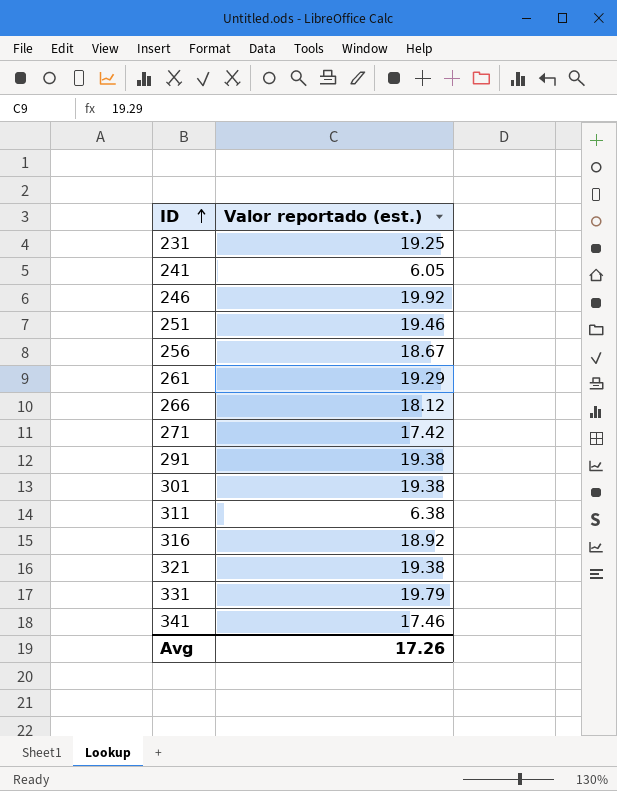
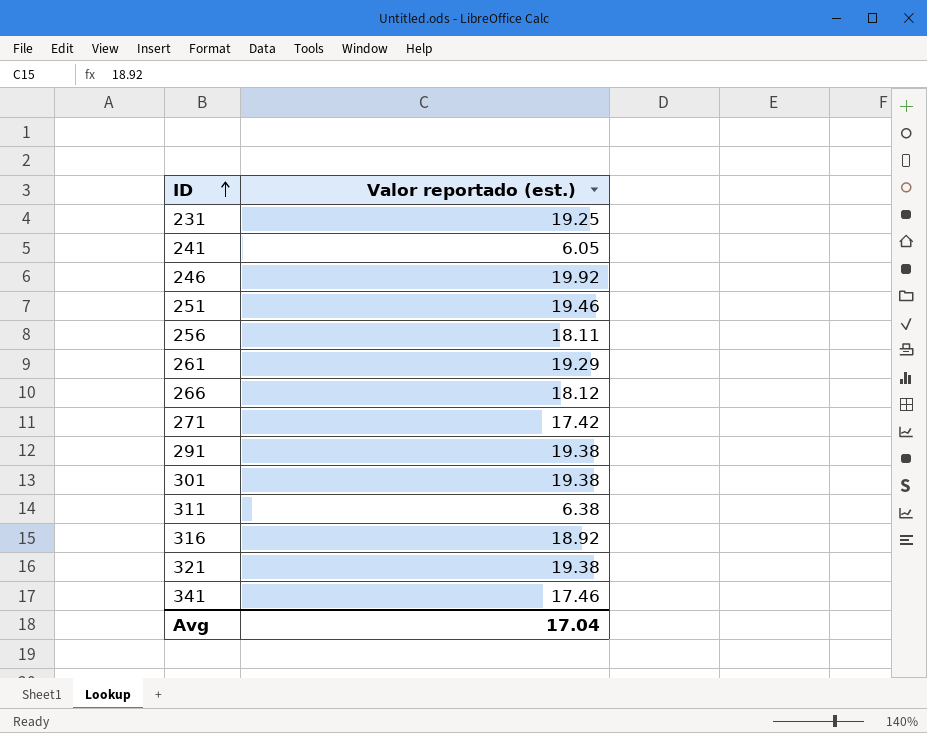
row 331: 19.79 -> none
256 | Valor reportado (est.): 18.67 -> 18.11
Avg | Valor reportado (est.): 17.26 -> 17.04

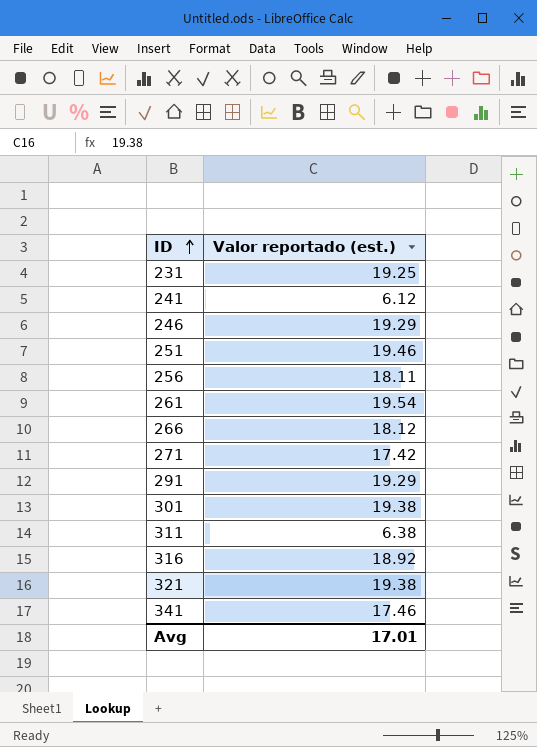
241 | Valor reportado (est.): 6.05 -> 6.12
246 | Valor reportado (est.): 19.92 -> 19.29
261 | Valor reportado (est.): 19.29 -> 19.54
291 | Valor reportado (est.): 19.38 -> 19.29
Avg | Valor reportado (est.): 17.04 -> 17.01

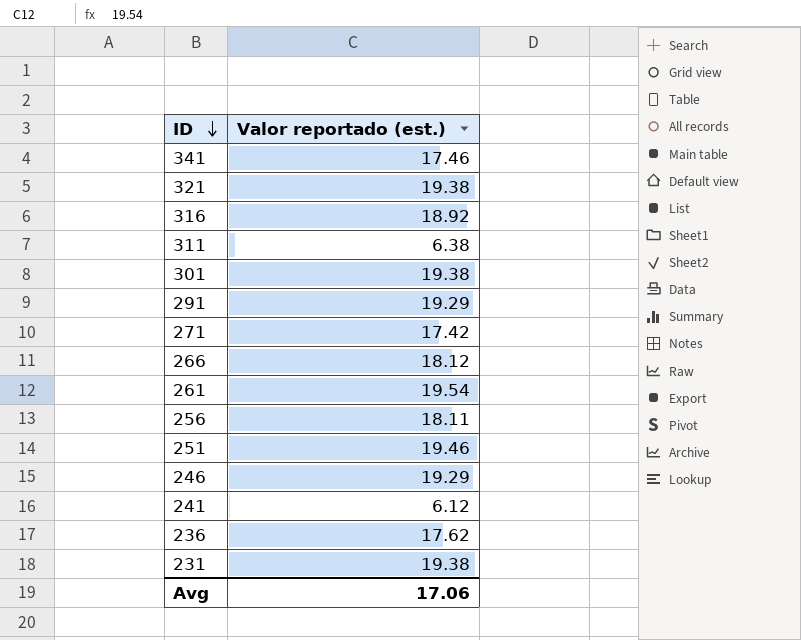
row order: ID ascending -> ID descending
row 236: none -> 17.62
231 | Valor reportado (est.): 19.25 -> 19.38
Avg | Valor reportado (est.): 17.01 -> 17.06

